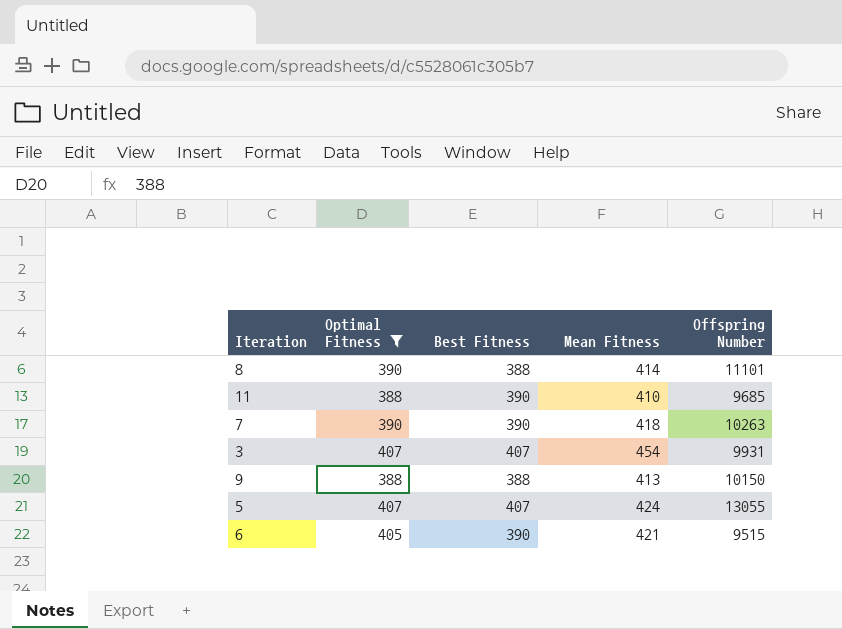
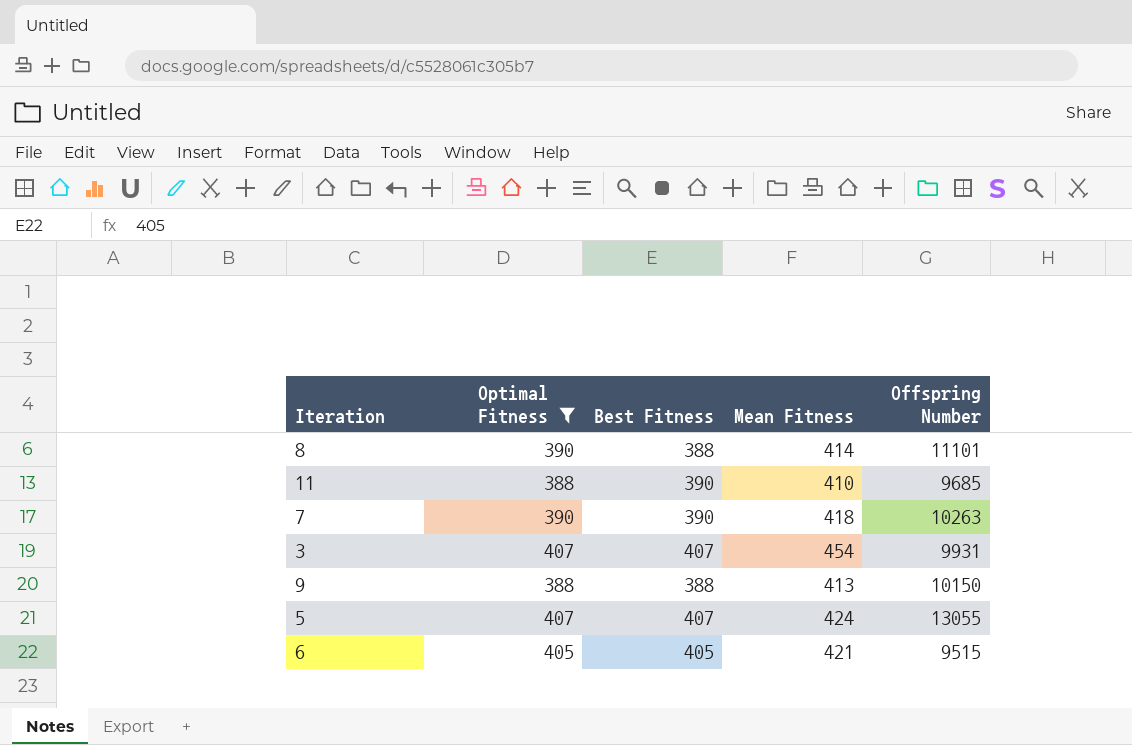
6 | Best Fitness: 390 -> 405

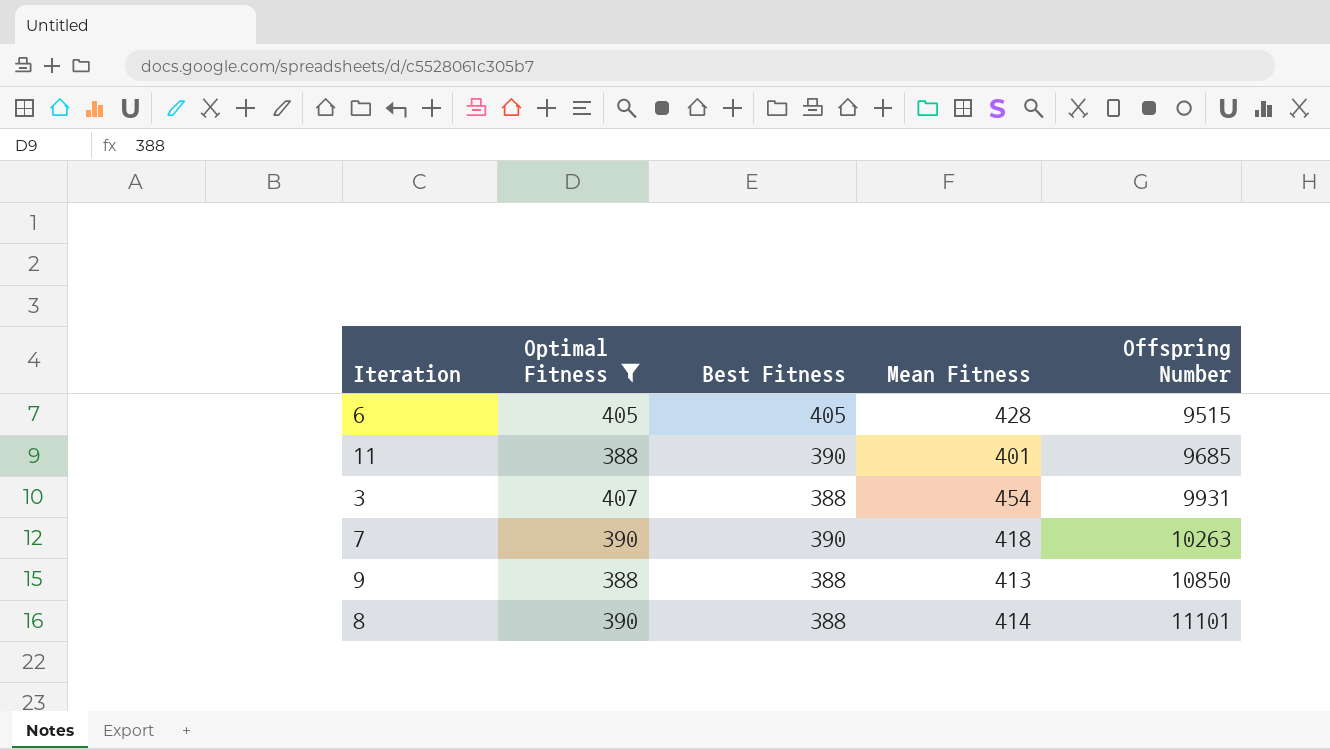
row order: none -> Offspring Number ascending
row 5: 407 | 407 | 424 | 13055 -> none
6 | Mean Fitness: 421 -> 428
11 | Mean Fitness: 410 -> 401
3 | Best Fitness: 407 -> 388
9 | Offspring Number: 10150 -> 10850

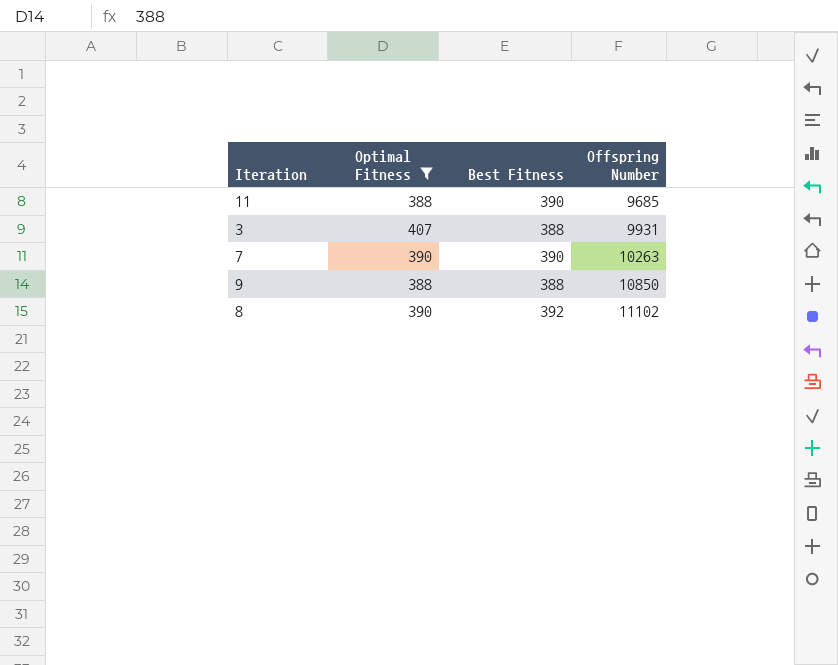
column Mean Fitness | position: 4 -> none
row 6: 405 | 405 | 428 | 9515 -> none
8 | Best Fitness: 388 -> 392
8 | Offspring Number: 11101 -> 11102

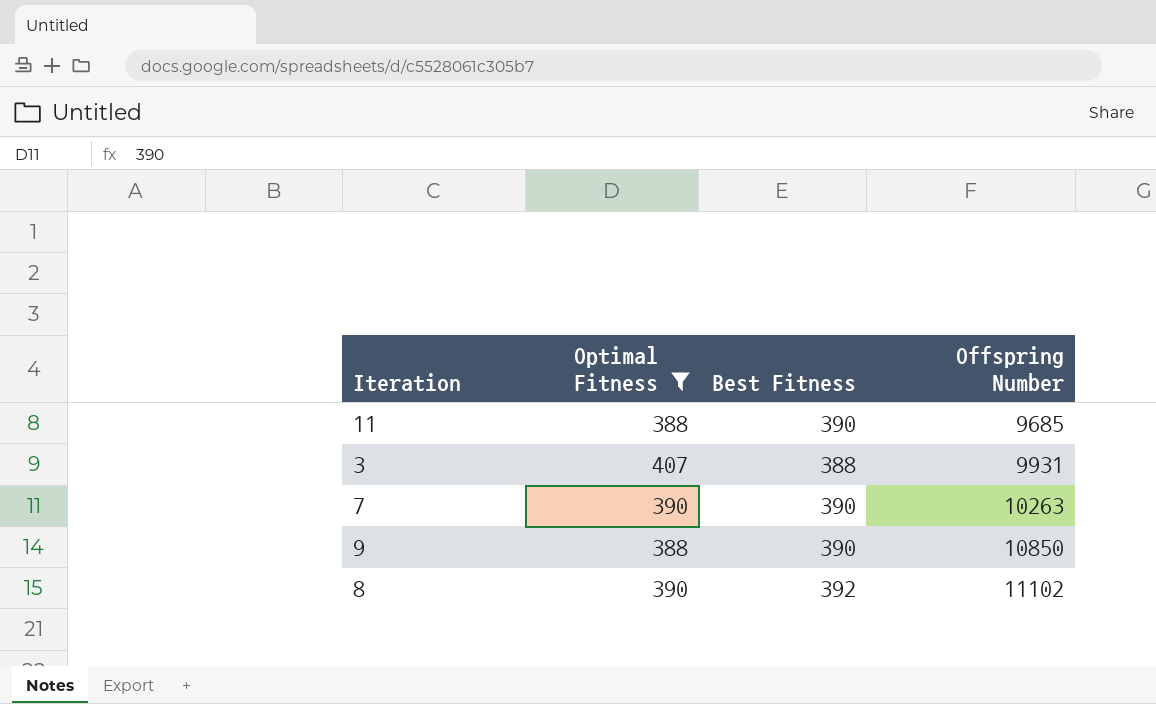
9 | Best Fitness: 388 -> 390

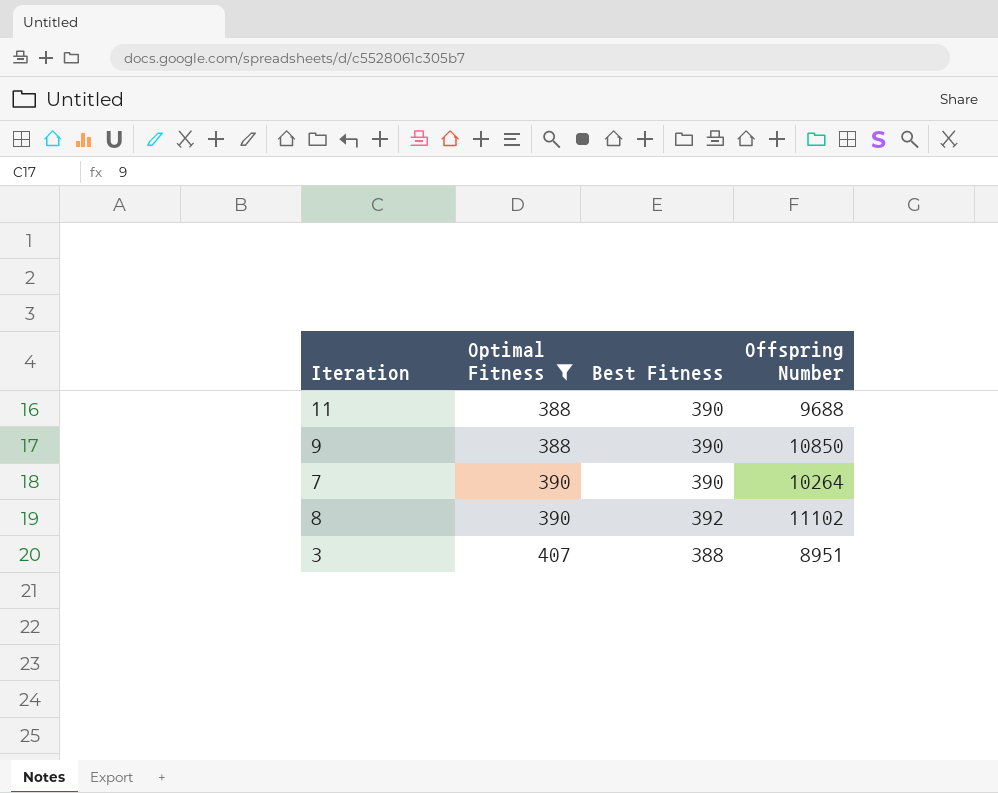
row order: Offspring Number ascending -> Optimal Fitness ascending
11 | Offspring Number: 9685 -> 9688
7 | Offspring Number: 10263 -> 10264
3 | Offspring Number: 9931 -> 8951

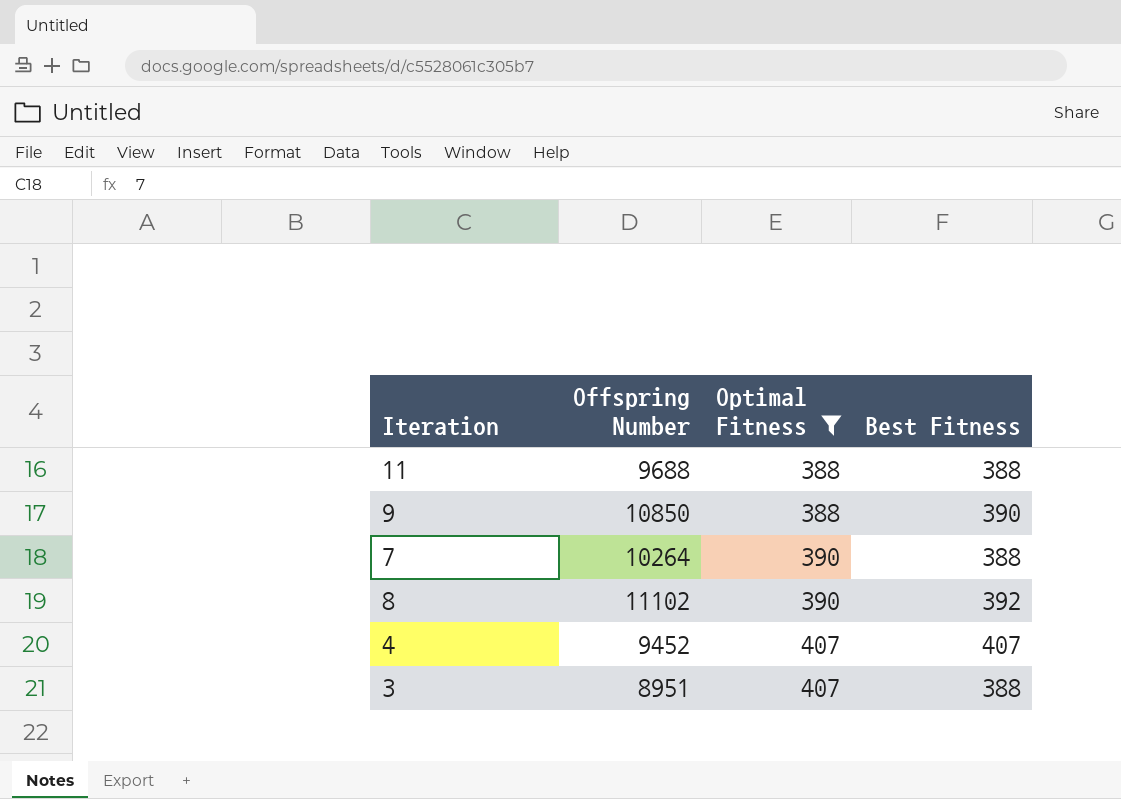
column Offspring Number | position: 4 -> 2
11 | Best Fitness: 390 -> 388
7 | Best Fitness: 390 -> 388
row 4: none -> 9452 | 407 | 407

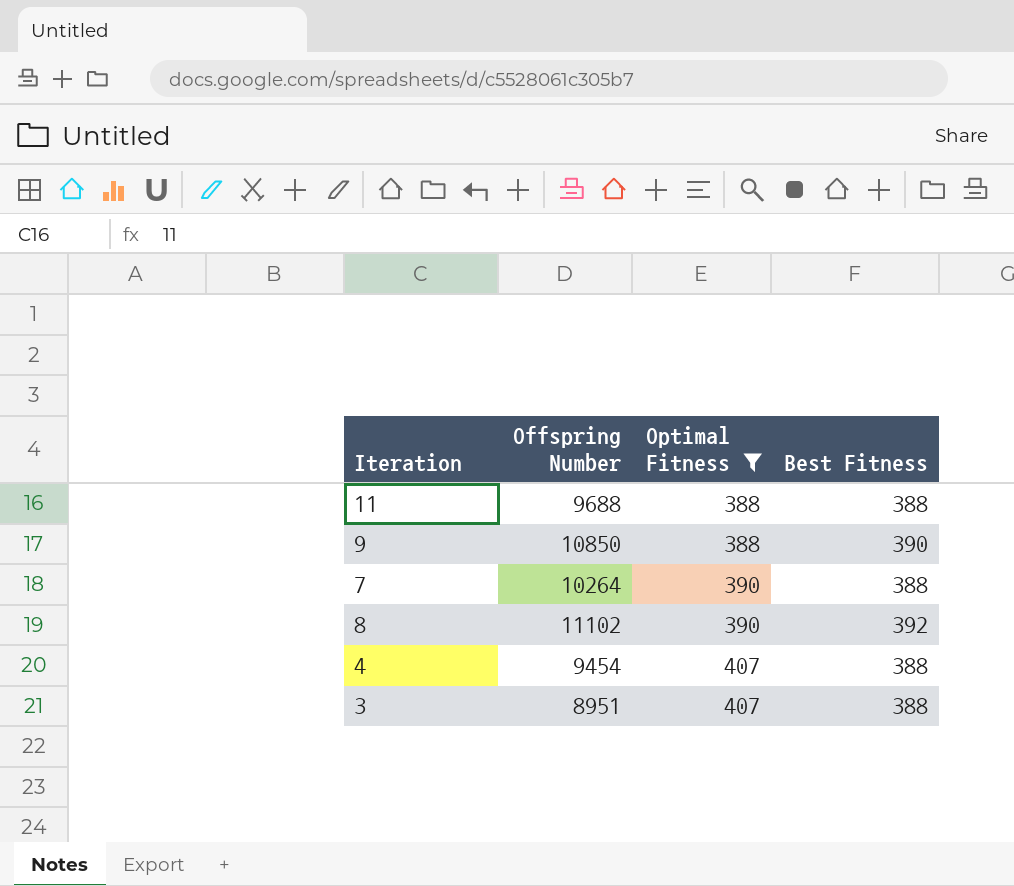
4 | Offspring Number: 9452 -> 9454
4 | Best Fitness: 407 -> 388

